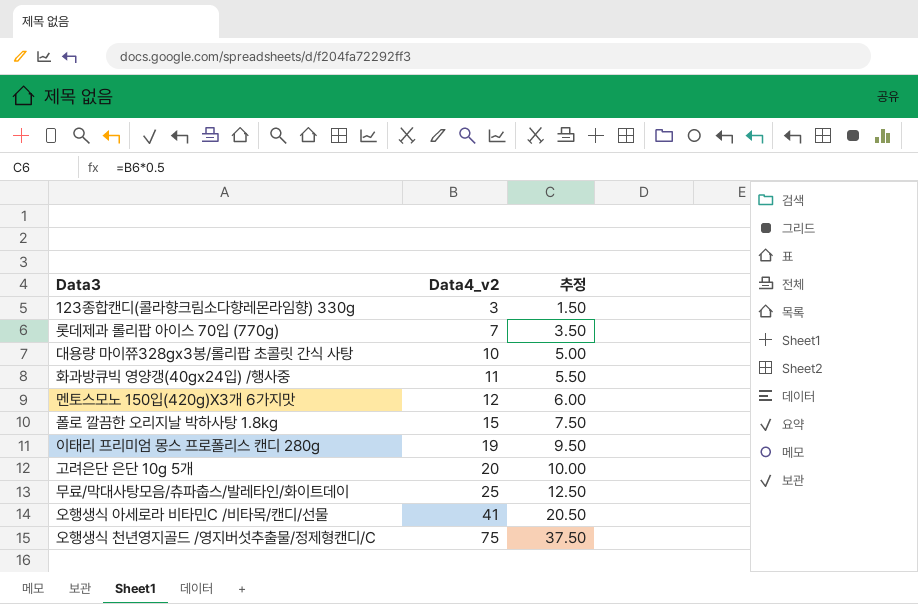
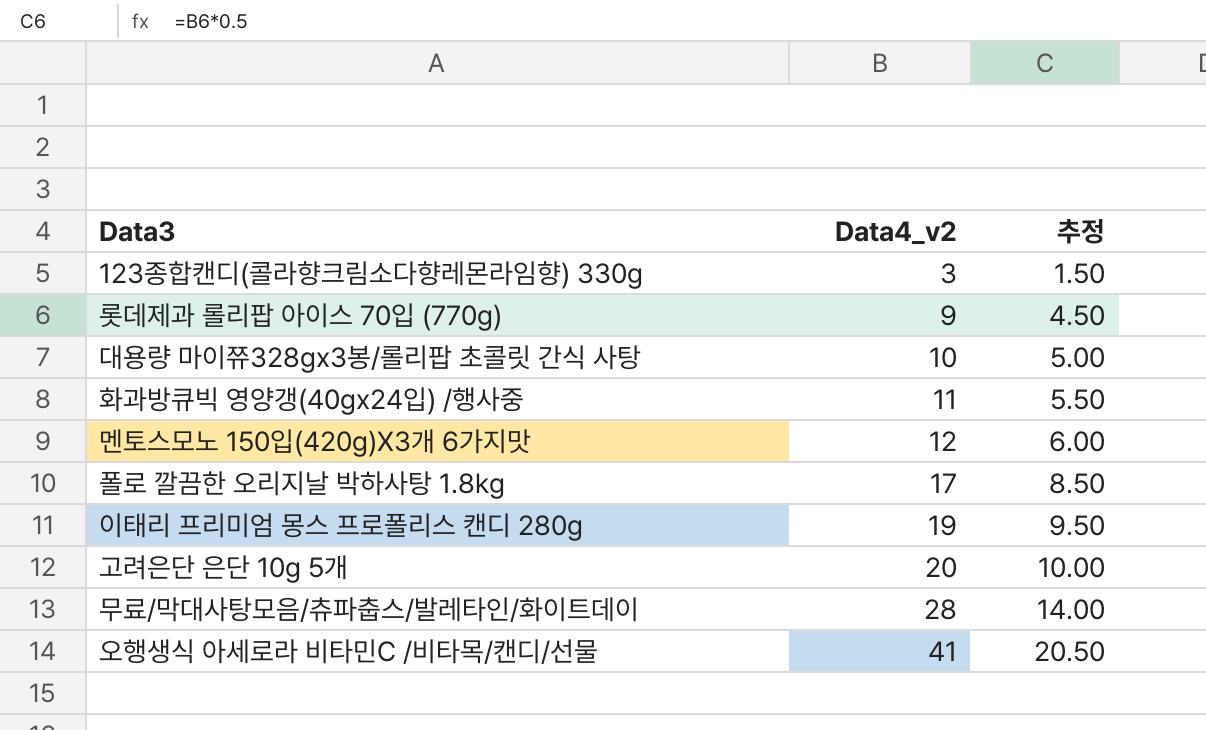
row 오행생식 천년영지골드 /영지버섯추출물/정제형캔디/C: 75 | 37.50 -> none
롯데제과 롤리팝 아이스 70입 (770g) | Data4_v2: 7 -> 9
롯데제과 롤리팝 아이스 70입 (770g) | 추정: 3.50 -> 4.50
폴로 깔끔한 오리지날 박하사탕 1.8kg | Data4_v2: 15 -> 17
폴로 깔끔한 오리지날 박하사탕 1.8kg | 추정: 7.50 -> 8.50
무료/막대사탕모음/츄파춥스/발레타인/화이트데이 | Data4_v2: 25 -> 28
무료/막대사탕모음/츄파춥스/발레타인/화이트데이 | 추정: 12.50 -> 14.00

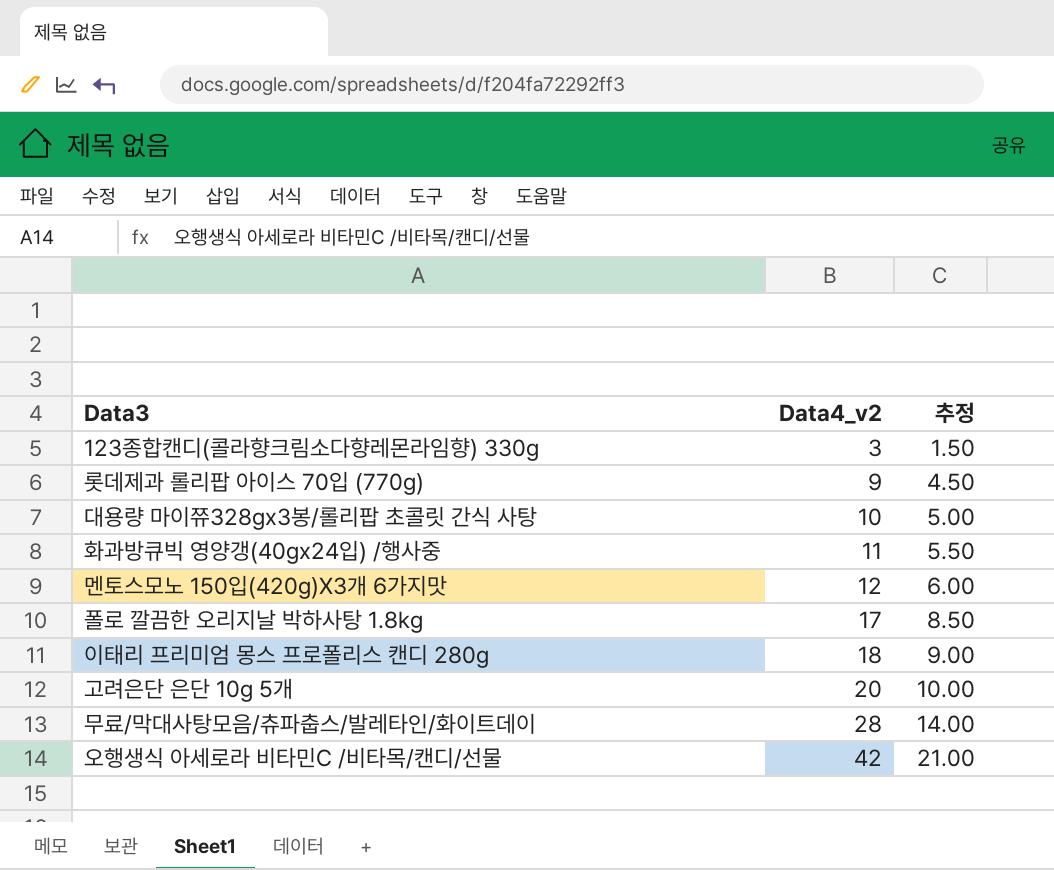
이태리 프리미엄 몽스 프로폴리스 캔디 280g | Data4_v2: 19 -> 18
이태리 프리미엄 몽스 프로폴리스 캔디 280g | 추정: 9.50 -> 9.00
오행생식 아세로라 비타민C /비타목/캔디/선물 | Data4_v2: 41 -> 42
오행생식 아세로라 비타민C /비타목/캔디/선물 | 추정: 20.50 -> 21.00

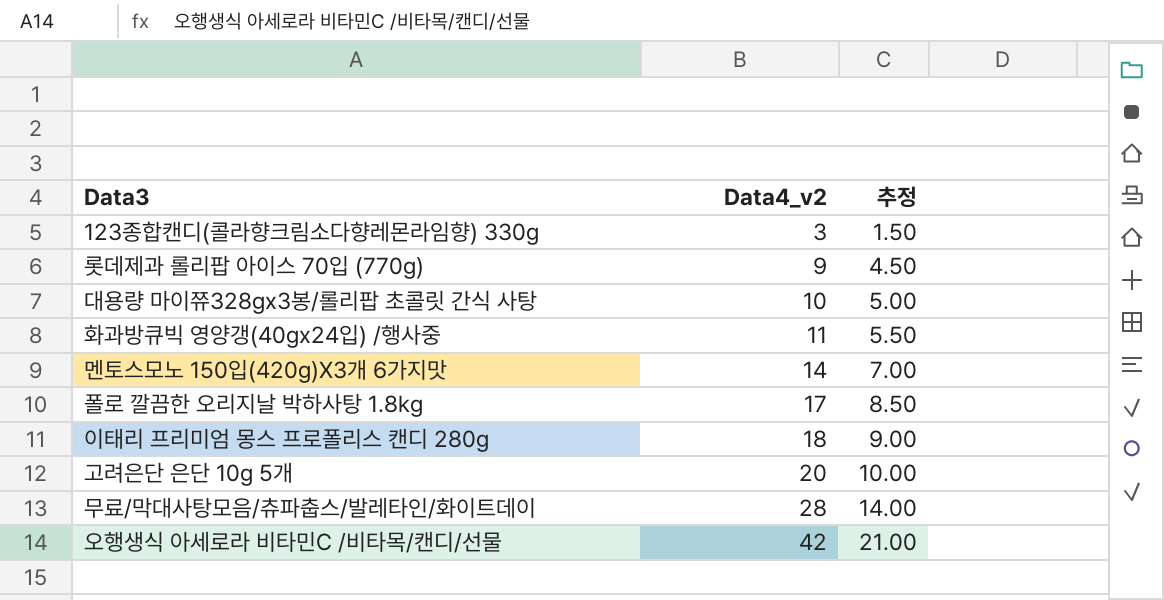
멘토스모노 150입(420g)X3개 6가지맛 | Data4_v2: 12 -> 14
멘토스모노 150입(420g)X3개 6가지맛 | 추정: 6.00 -> 7.00

